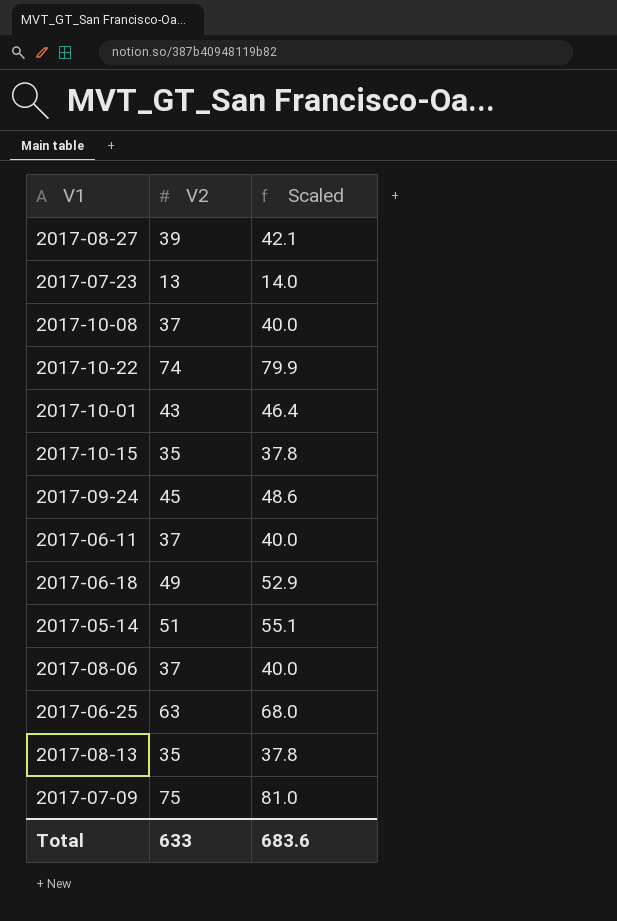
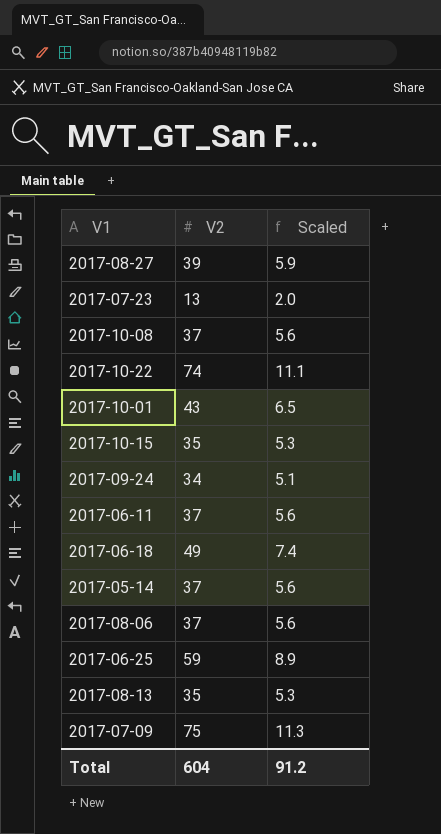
column Scaled | formula: [V2] * 1.08 -> [V2] * 0.15
2017-09-24 | V2: 45 -> 34
2017-05-14 | V2: 51 -> 37
2017-06-25 | V2: 63 -> 59
Total | V2: 633 -> 604
Total | Scaled: 683.6 -> 91.2

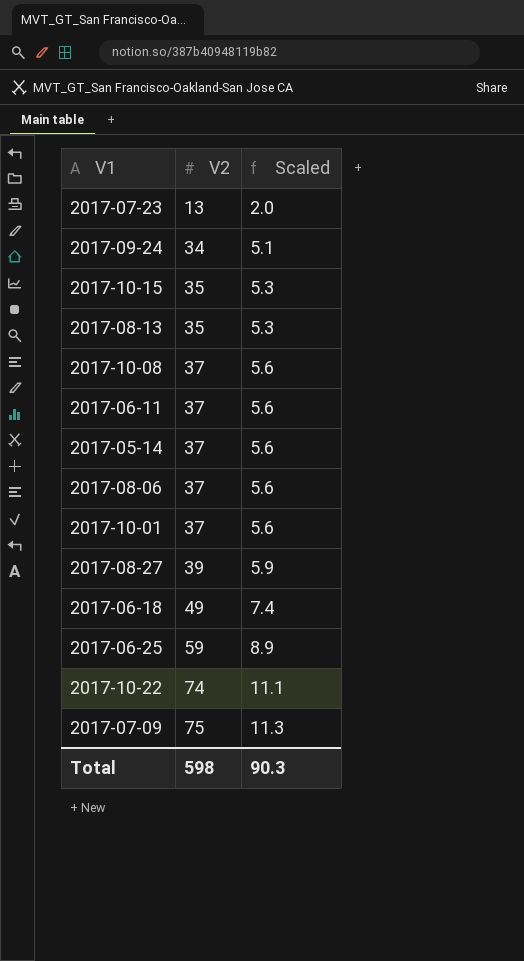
row order: none -> V2 ascending
2017-10-01 | V2: 43 -> 37
2017-10-01 | Scaled: 6.5 -> 5.6
Total | V2: 604 -> 598
Total | Scaled: 91.2 -> 90.3

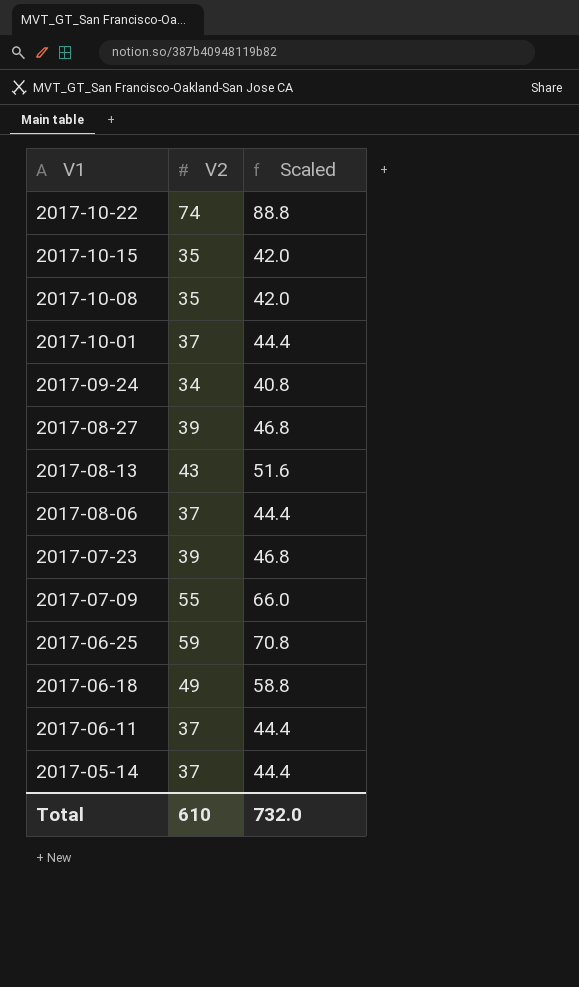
row order: V2 ascending -> V1 descending
column Scaled | formula: [V2] * 0.15 -> [V2] * 1.2
2017-10-08 | V2: 37 -> 35
2017-08-13 | V2: 35 -> 43
2017-07-23 | V2: 13 -> 39
2017-07-09 | V2: 75 -> 55
Total | V2: 598 -> 610
Total | Scaled: 90.3 -> 732.0

